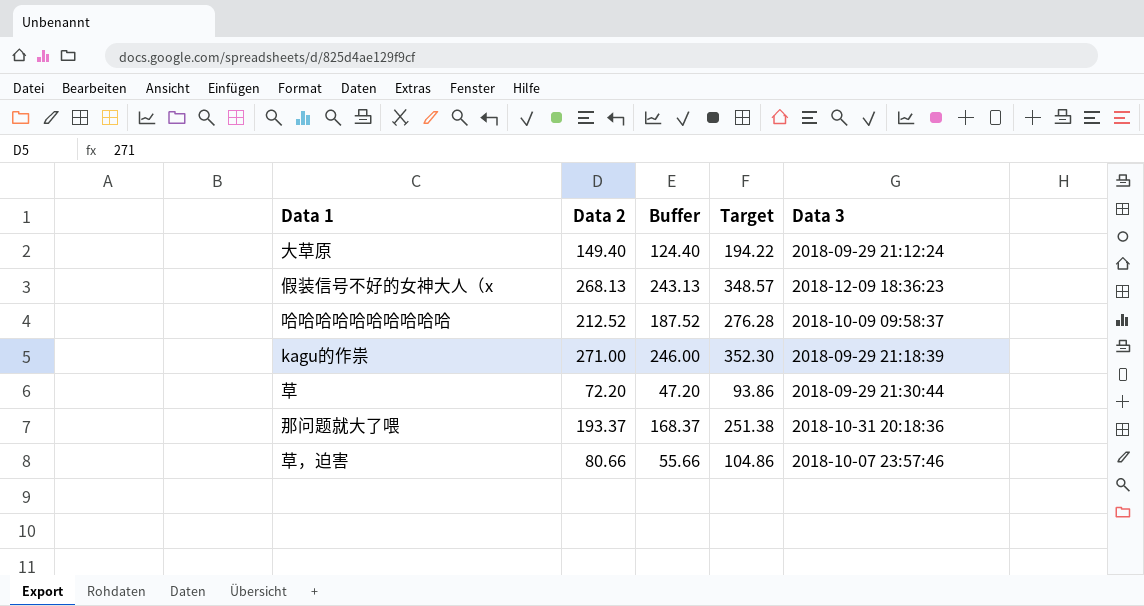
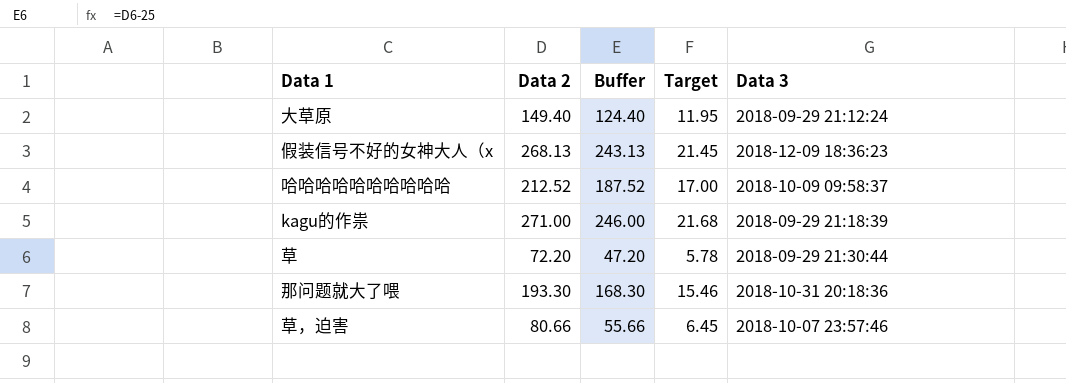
column Target | formula: [Data 2] * 1.3 -> [Data 2] * 0.08
那问题就大了喂 | Data 2: 193.37 -> 193.30
那问题就大了喂 | Buffer: 168.37 -> 168.30

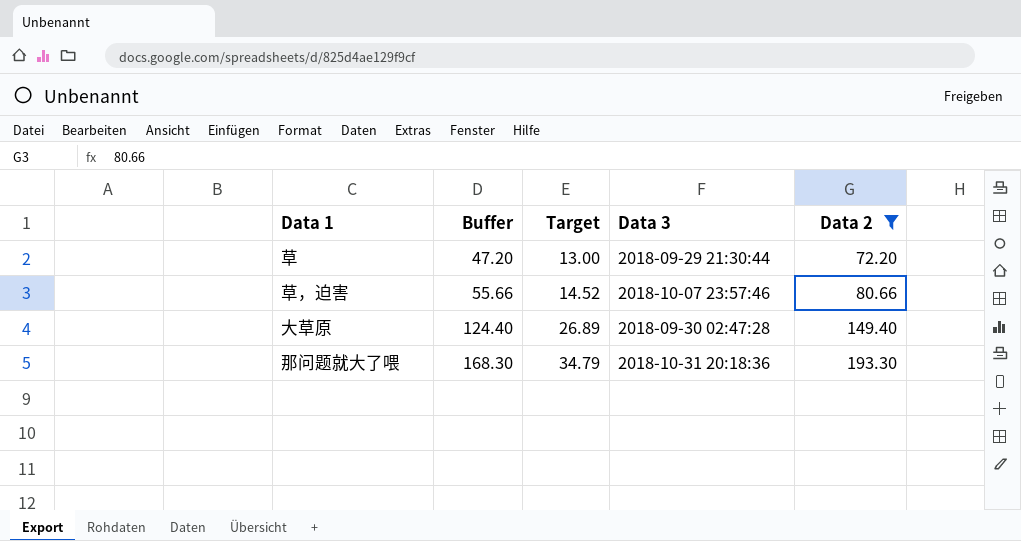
filter: none -> Data 2 <= 193.30
row order: none -> Buffer ascending
column Target | formula: [Data 2] * 0.08 -> [Data 2] * 0.18
column Data 2 | position: 2 -> 5
大草原 | Data 3: 2018-09-29 21:12:24 -> 2018-09-30 02:47:28

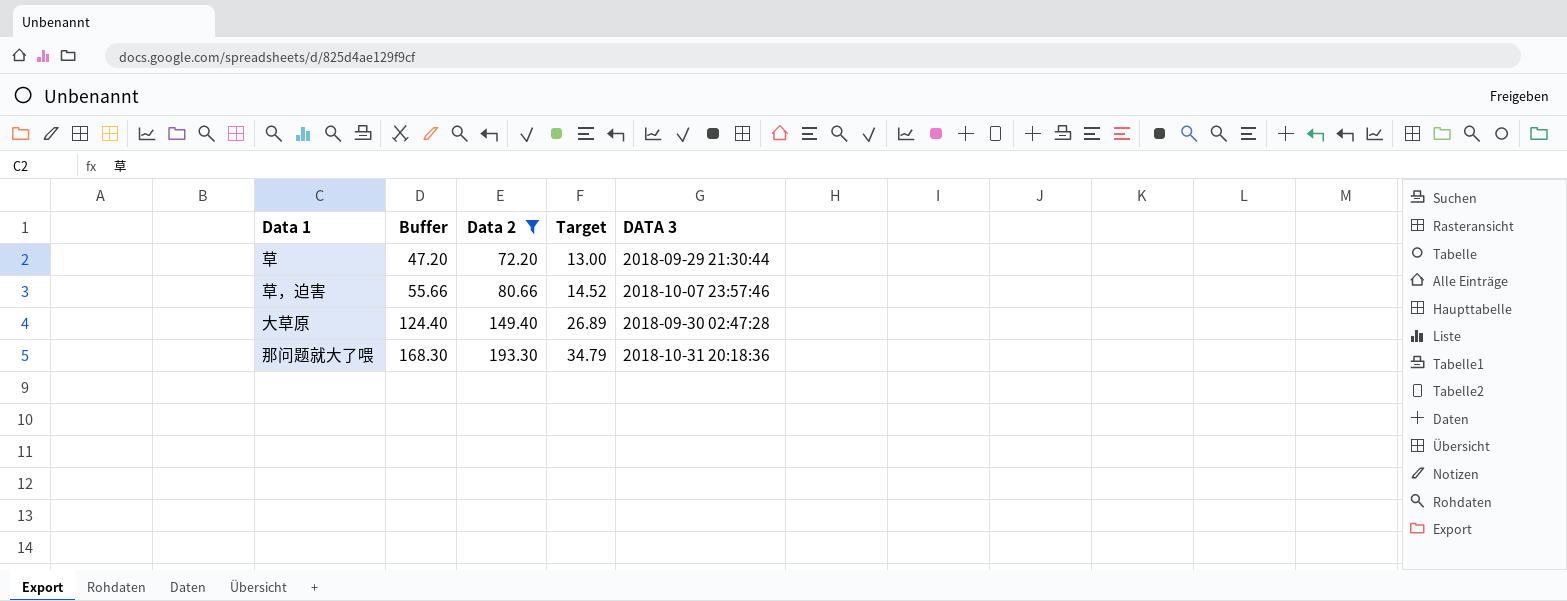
column Data 2 | position: 5 -> 3
column name: Data 3 -> DATA 3

